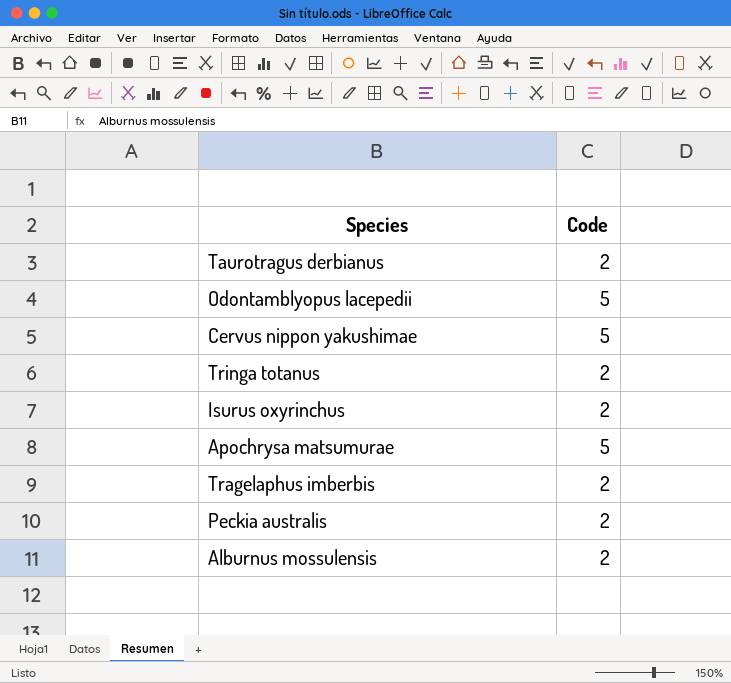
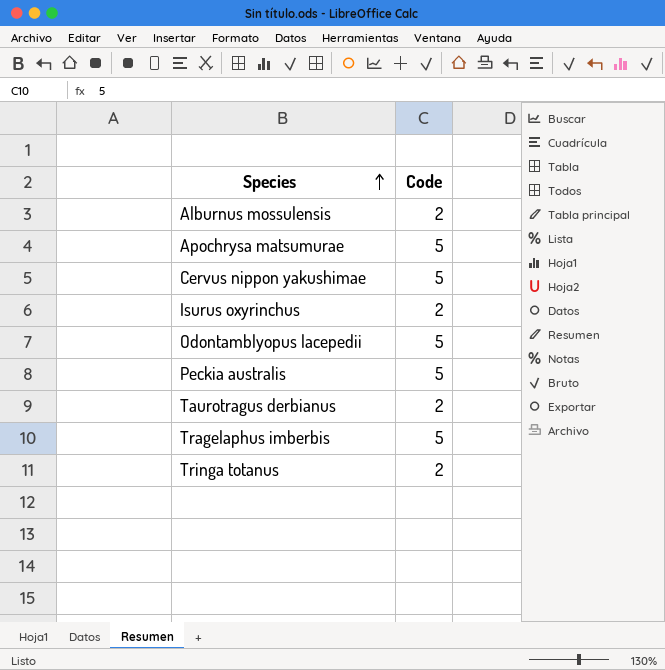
row order: none -> Species ascending
Peckia australis | Code: 2 -> 5
Tragelaphus imberbis | Code: 2 -> 5

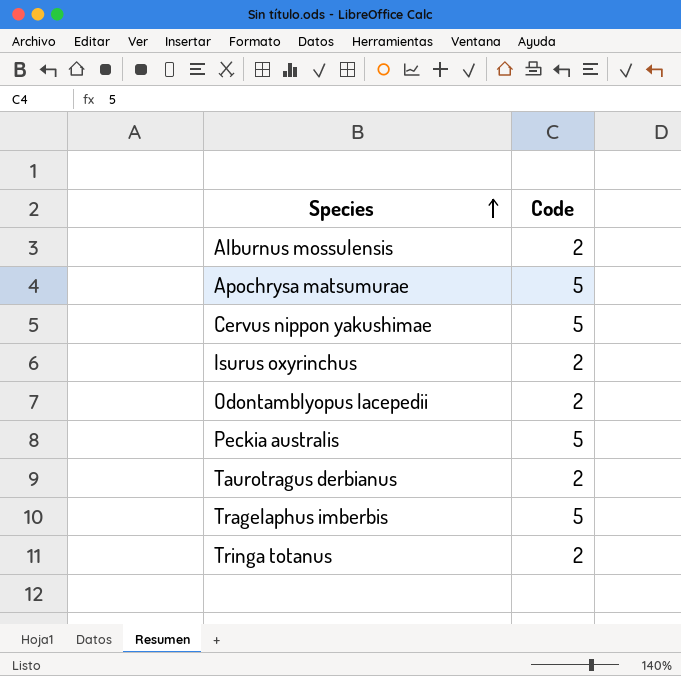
Odontamblyopus lacepedii | Code: 5 -> 2

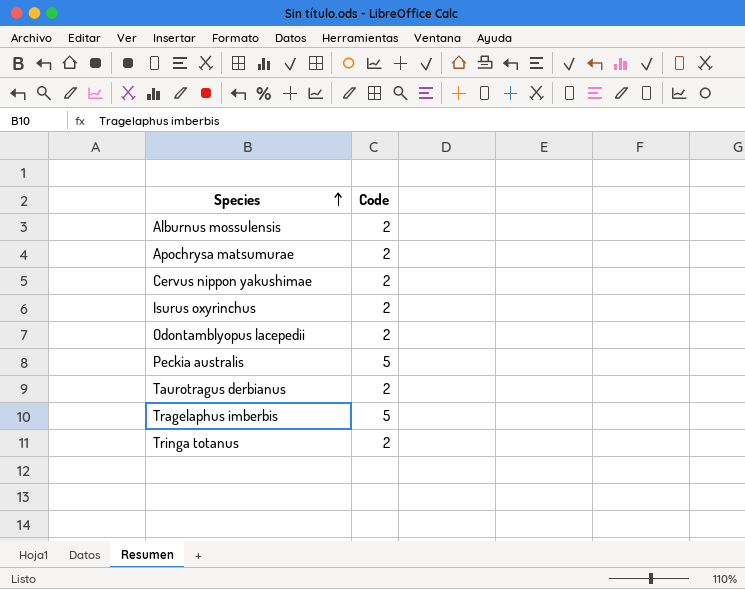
Apochrysa matsumurae | Code: 5 -> 2
Cervus nippon yakushimae | Code: 5 -> 2

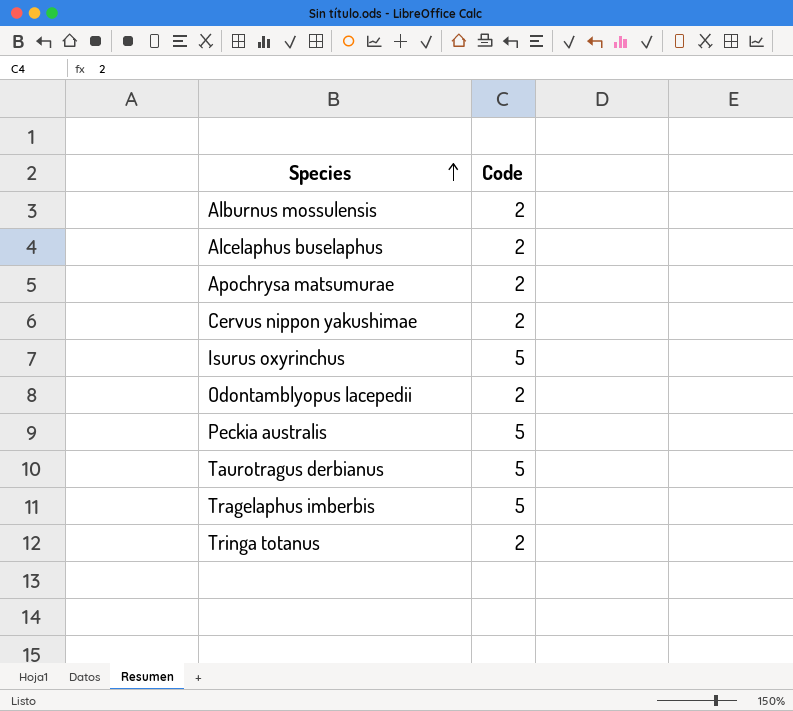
row Alcelaphus buselaphus: none -> 2
Isurus oxyrinchus | Code: 2 -> 5
Taurotragus derbianus | Code: 2 -> 5

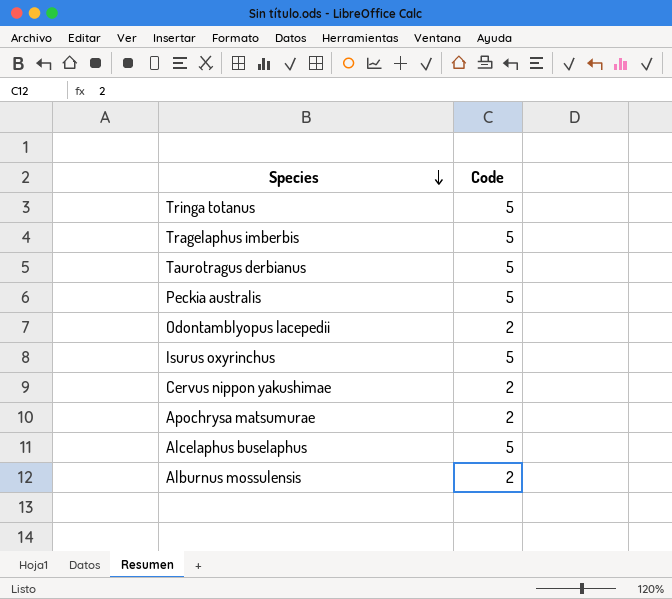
row order: Species ascending -> Species descending
Tringa totanus | Code: 2 -> 5
Alcelaphus buselaphus | Code: 2 -> 5

